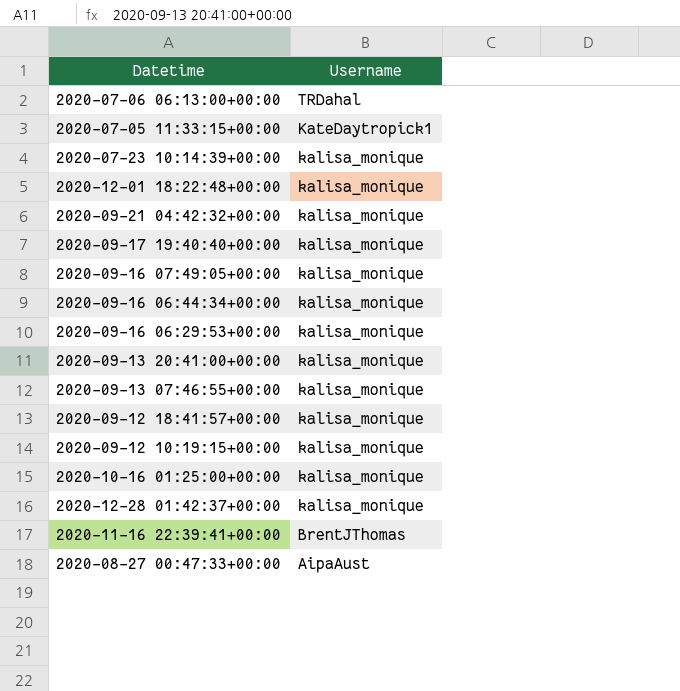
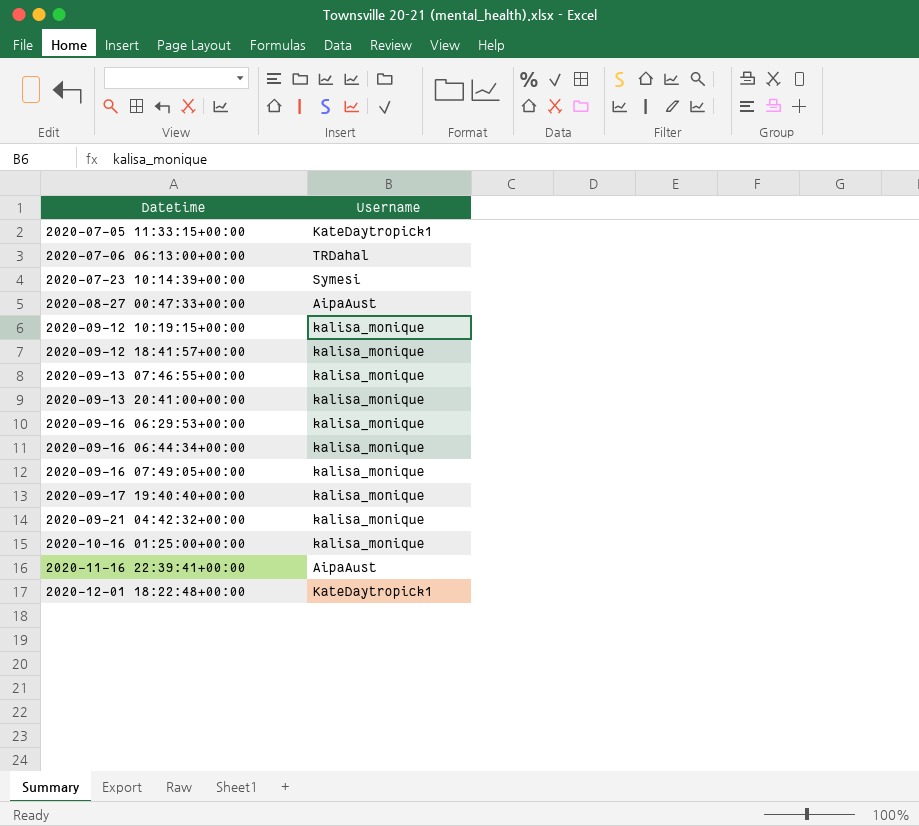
row order: Username descending -> Datetime ascending
row 2020-12-28 01:42:37+00:00: kalisa_monique -> none
2020-07-23 10:14:39+00:00 | Username: kalisa_monique -> Symesi
2020-11-16 22:39:41+00:00 | Username: BrentJThomas -> AipaAust
2020-12-01 18:22:48+00:00 | Username: kalisa_monique -> KateDaytropick1

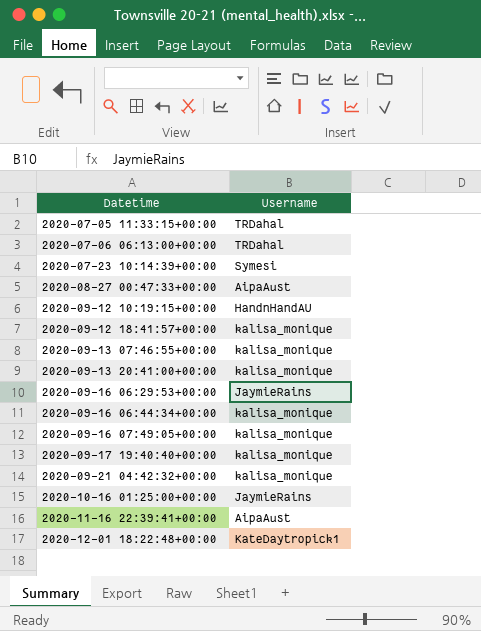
2020-07-05 11:33:15+00:00 | Username: KateDaytropick1 -> TRDahal
2020-09-12 10:19:15+00:00 | Username: kalisa_monique -> HandnHandAU
2020-09-16 06:29:53+00:00 | Username: kalisa_monique -> JaymieRains
2020-10-16 01:25:00+00:00 | Username: kalisa_monique -> JaymieRains

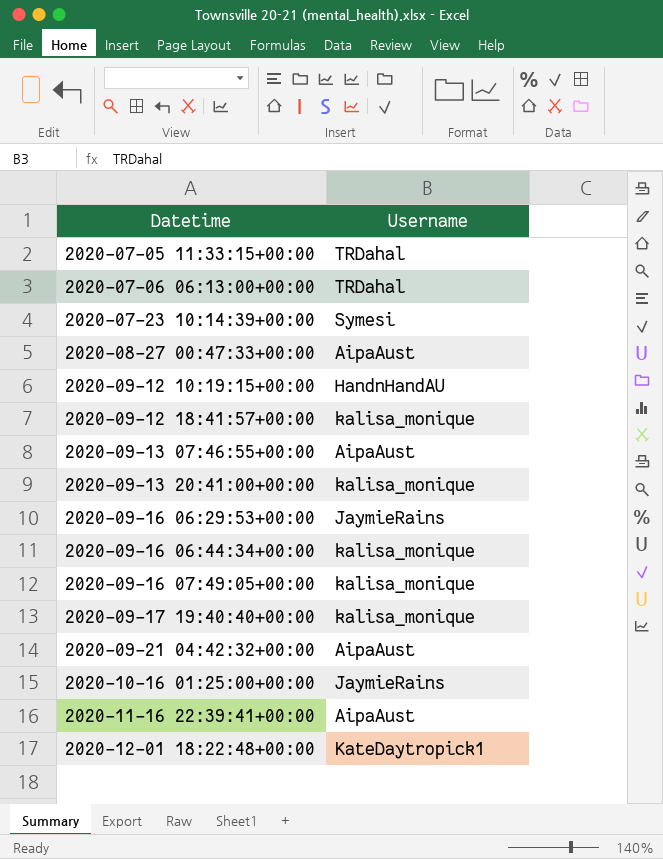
2020-09-13 07:46:55+00:00 | Username: kalisa_monique -> AipaAust
2020-09-21 04:42:32+00:00 | Username: kalisa_monique -> AipaAust

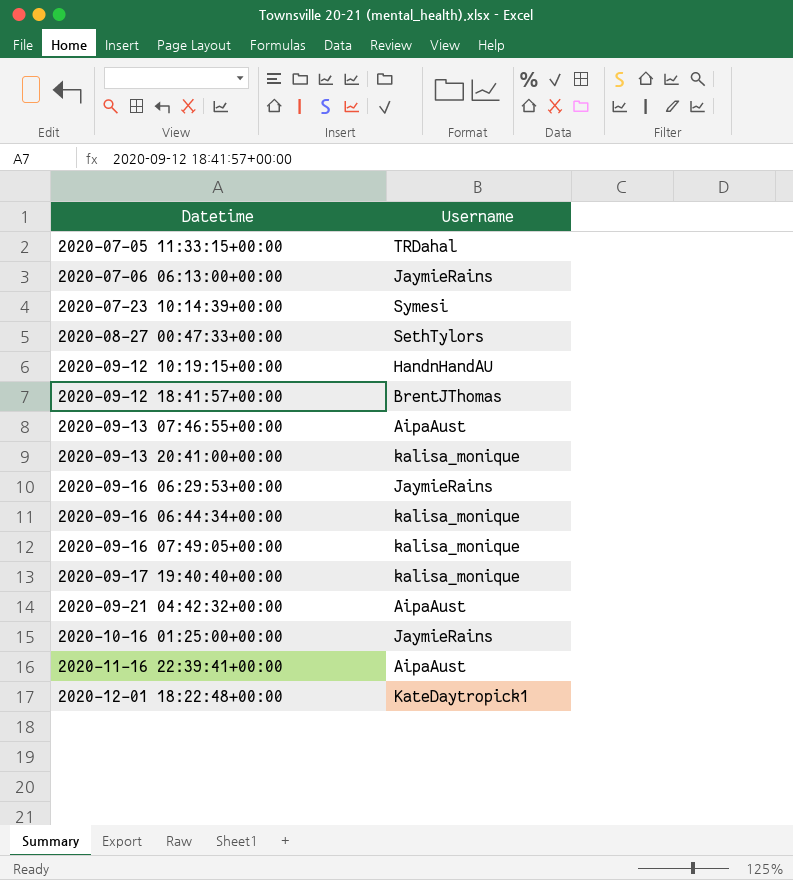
2020-07-06 06:13:00+00:00 | Username: TRDahal -> JaymieRains
2020-08-27 00:47:33+00:00 | Username: AipaAust -> SethTylors
2020-09-12 18:41:57+00:00 | Username: kalisa_monique -> BrentJThomas

